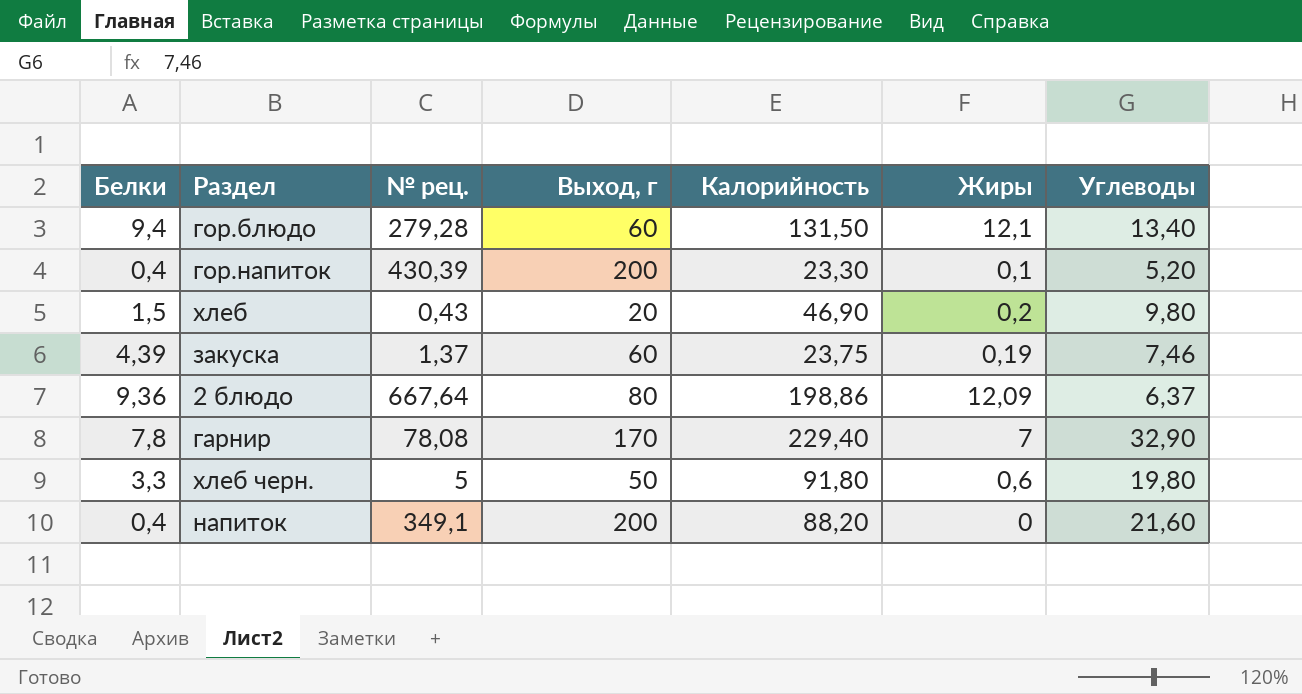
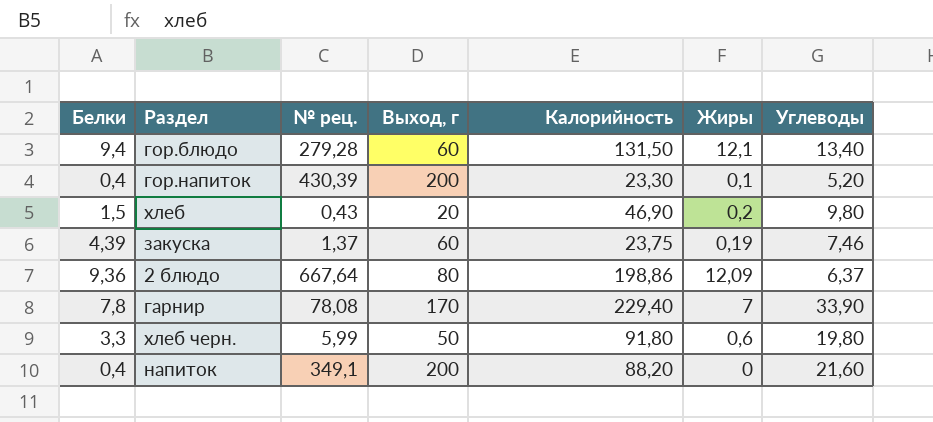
гарнир | Углеводы: 32,90 -> 33,90
хлеб черн. | № рец.: 5 -> 5,99

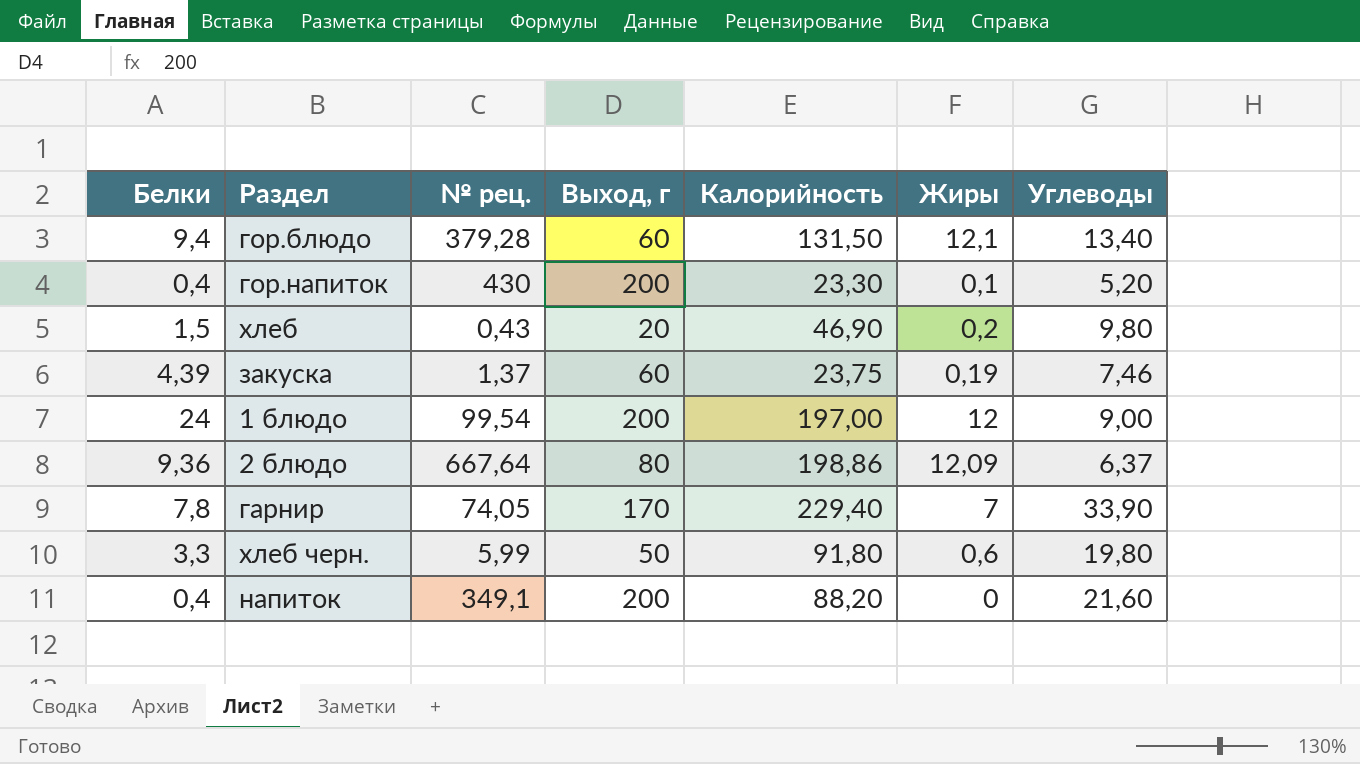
гор.блюдо | № рец.: 279,28 -> 379,28
гор.напиток | № рец.: 430,39 -> 430
row 1 блюдо: none -> 24 | 99,54 | 200 | 197,00 | 12 | 9,00
гарнир | № рец.: 78,08 -> 74,05

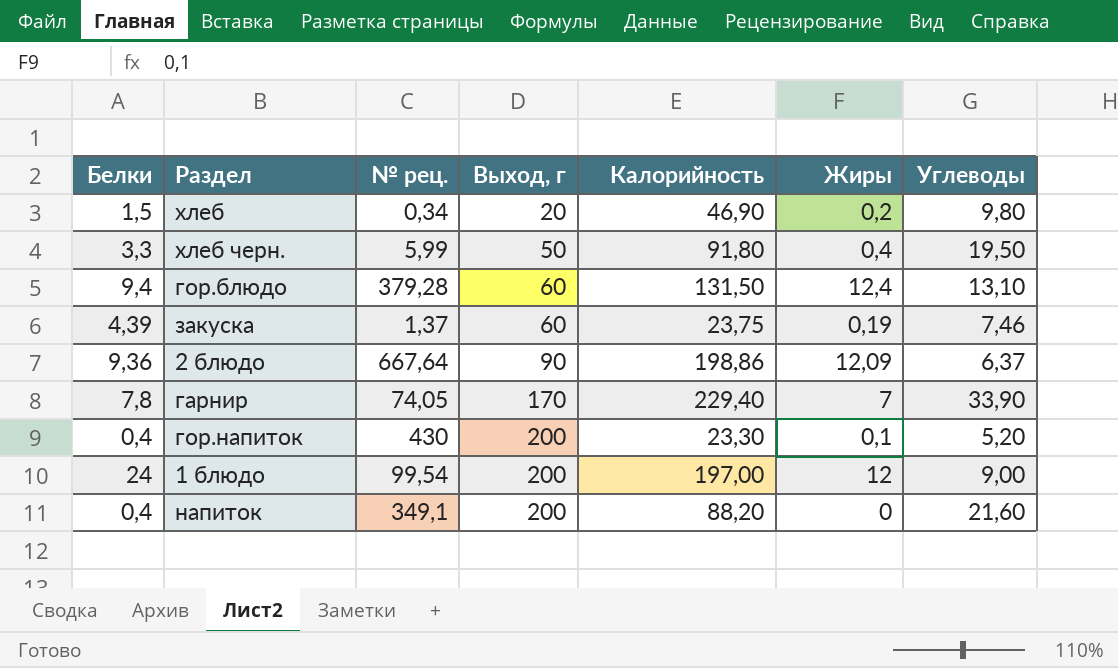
row order: none -> Выход, г ascending
хлеб | № рец.: 0,43 -> 0,34
хлеб черн. | Жиры: 0,6 -> 0,4
хлеб черн. | Углеводы: 19,80 -> 19,50
гор.блюдо | Жиры: 12,1 -> 12,4
гор.блюдо | Углеводы: 13,40 -> 13,10
2 блюдо | Выход, г: 80 -> 90

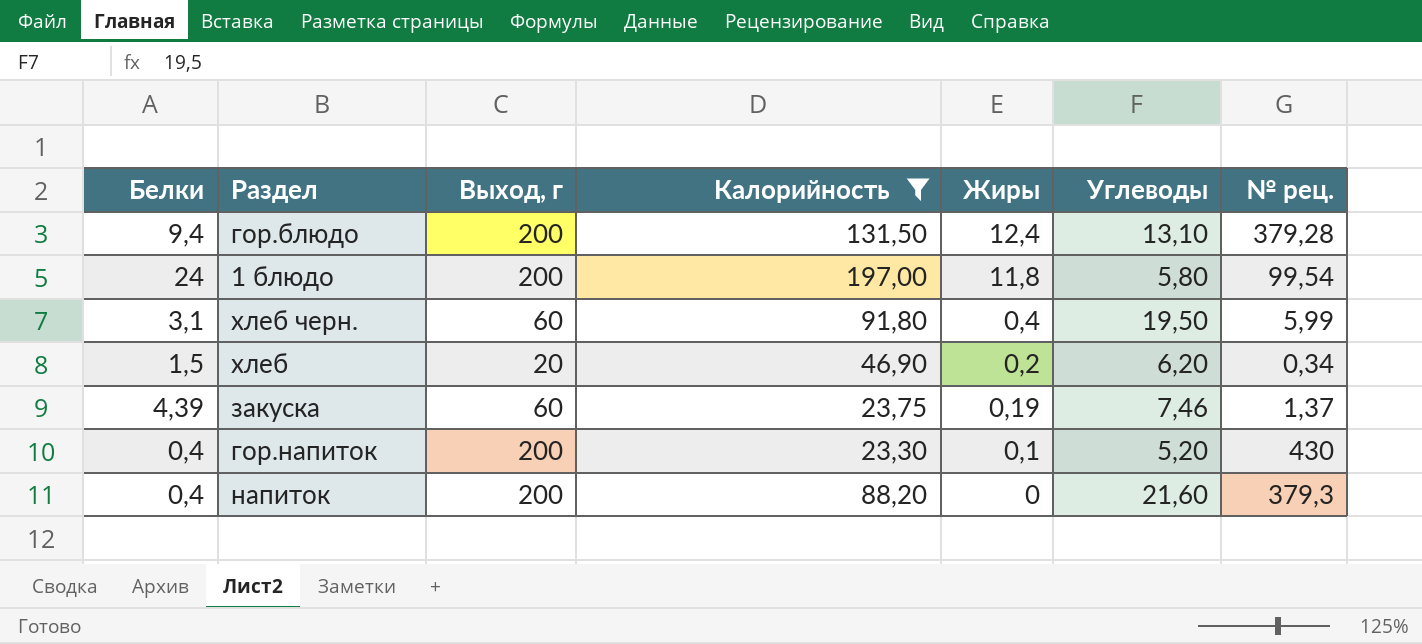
filter: none -> Калорийность <= 197,00
row order: Выход, г ascending -> Жиры descending
column № рец. | position: 3 -> 7
гор.блюдо | Выход, г: 60 -> 200
1 блюдо | Жиры: 12 -> 11,8
1 блюдо | Углеводы: 9,00 -> 5,80
хлеб черн. | Белки: 3,3 -> 3,1
хлеб черн. | Выход, г: 50 -> 60
хлеб | Углеводы: 9,80 -> 6,20
напиток | № рец.: 349,1 -> 379,3

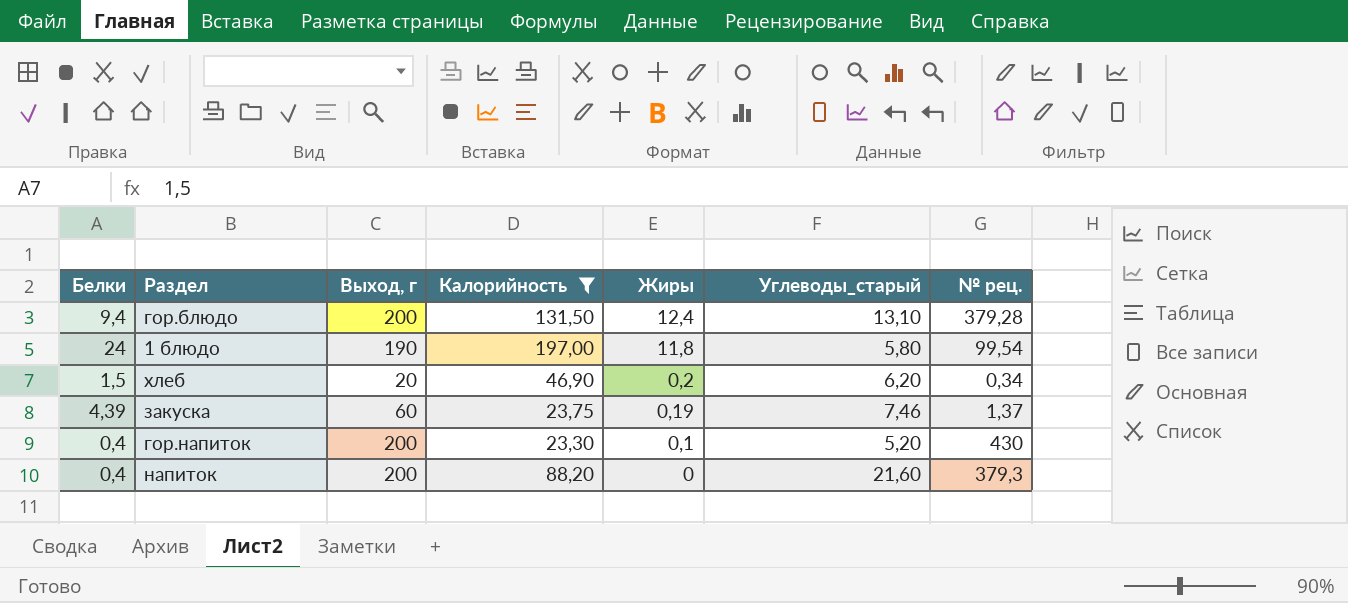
column name: Углеводы -> Углеводы_старый
row хлеб черн.: 3,1 | 60 | 91,80 | 0,4 | 19,50 | 5,99 -> none
1 блюдо | Выход, г: 200 -> 190

